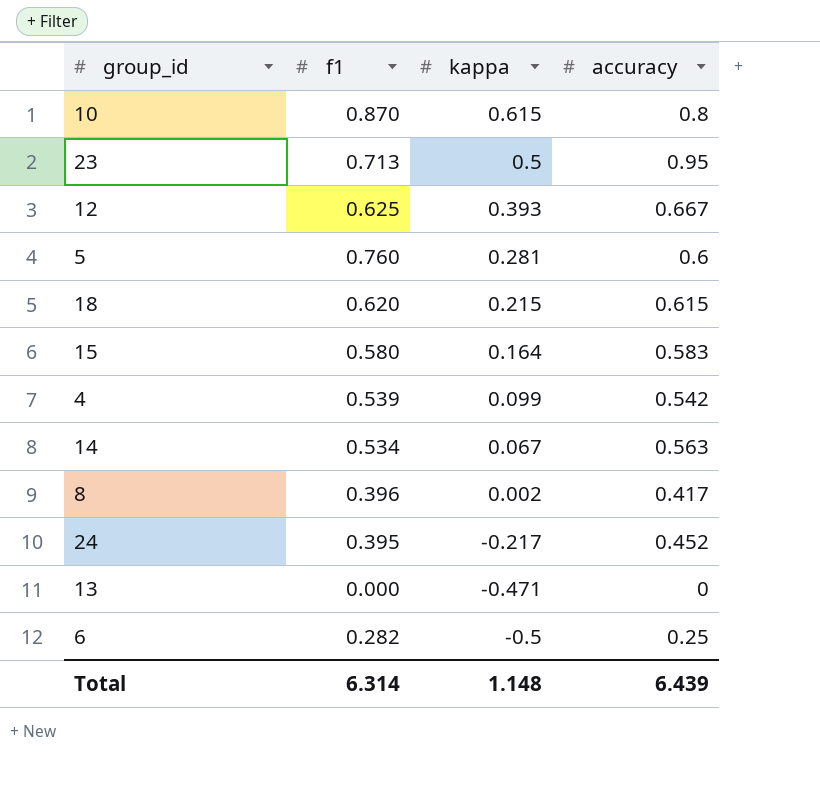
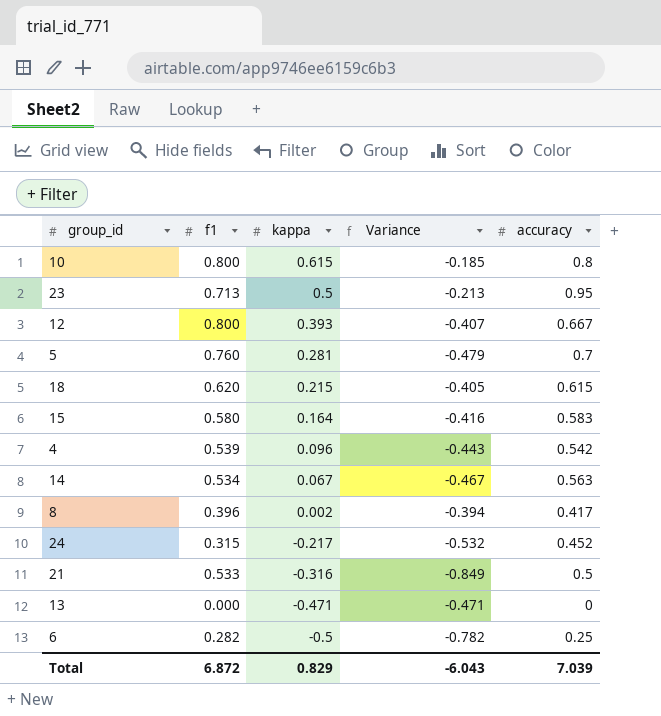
column Variance | formula: none -> [kappa] - [f1]
10 | f1: 0.870 -> 0.800
12 | f1: 0.625 -> 0.800
5 | accuracy: 0.6 -> 0.7
4 | kappa: 0.099 -> 0.096
24 | f1: 0.395 -> 0.315
row 21: none -> 0.533 | -0.316 | -0.849 | 0.5
Total | f1: 6.314 -> 6.872
Total | kappa: 1.148 -> 0.829
Total | accuracy: 6.439 -> 7.039

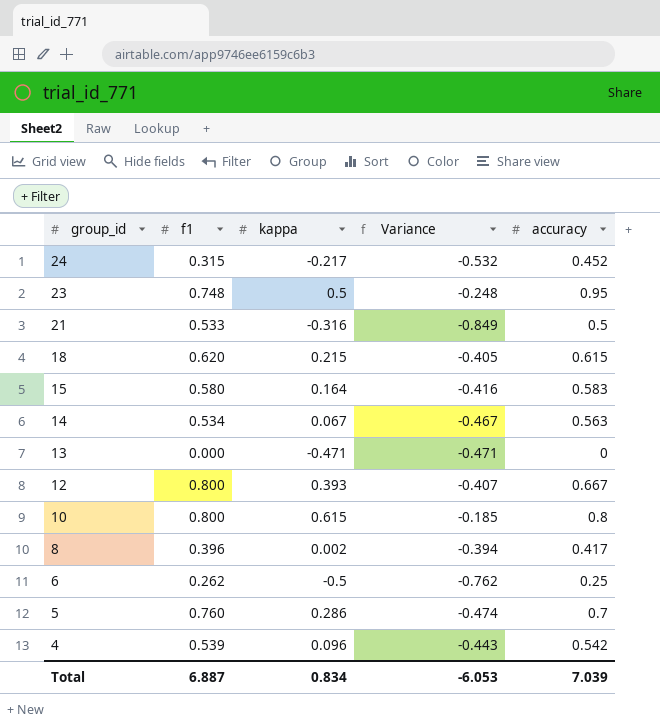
row order: kappa descending -> group_id descending
23 | f1: 0.713 -> 0.748
23 | Variance: -0.213 -> -0.248
6 | f1: 0.282 -> 0.262
6 | Variance: -0.782 -> -0.762
5 | kappa: 0.281 -> 0.286
5 | Variance: -0.479 -> -0.474
Total | f1: 6.872 -> 6.887
Total | kappa: 0.829 -> 0.834
Total | Variance: -6.043 -> -6.053

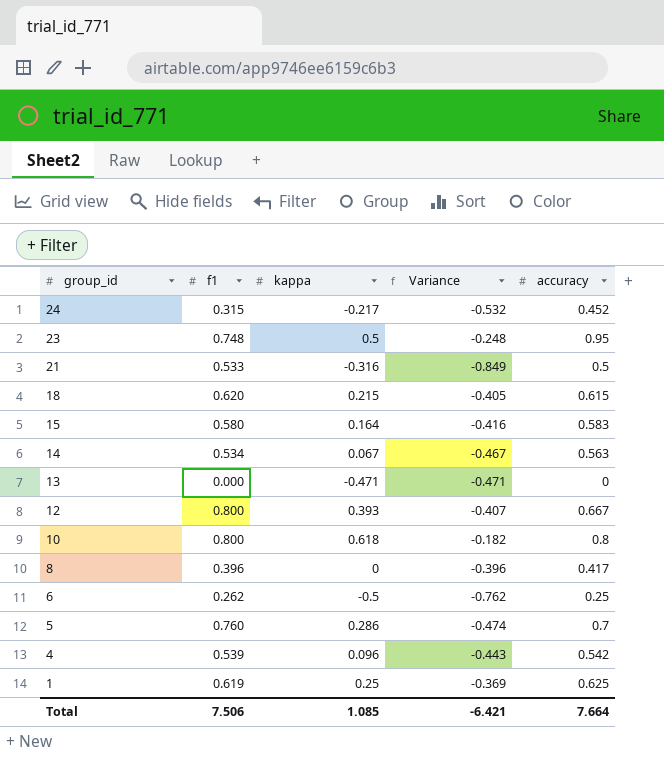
10 | kappa: 0.615 -> 0.618
10 | Variance: -0.185 -> -0.182
8 | kappa: 0.002 -> 0
8 | Variance: -0.394 -> -0.396
row 1: none -> 0.619 | 0.25 | -0.369 | 0.625
Total | f1: 6.887 -> 7.506
Total | kappa: 0.834 -> 1.085
Total | Variance: -6.053 -> -6.421
Total | accuracy: 7.039 -> 7.664

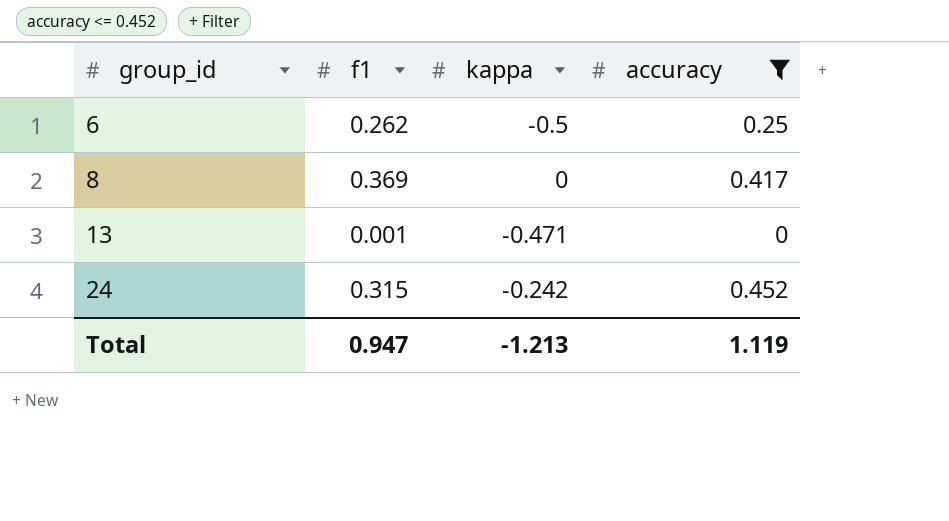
filter: none -> accuracy <= 0.452
row order: group_id descending -> group_id ascending
column Variance | formula: [kappa] - [f1] -> none
8 | f1: 0.396 -> 0.369
13 | f1: 0.000 -> 0.001
24 | kappa: -0.217 -> -0.242
Total | f1: 7.506 -> 0.947
Total | kappa: 1.085 -> -1.213
Total | accuracy: 7.664 -> 1.119

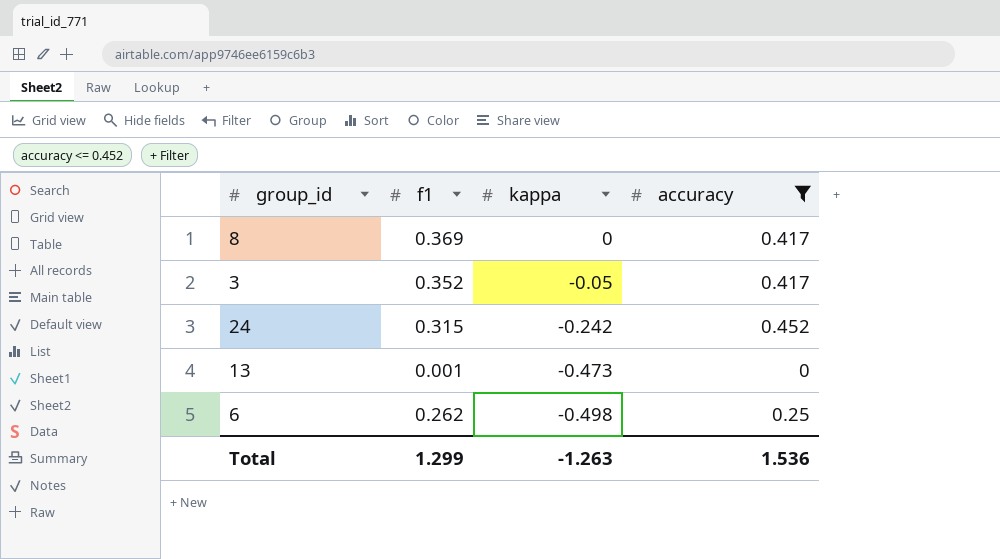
row order: group_id ascending -> kappa descending
row 3: none -> 0.352 | -0.05 | 0.417
13 | kappa: -0.471 -> -0.473
6 | kappa: -0.5 -> -0.498
Total | f1: 0.947 -> 1.299
Total | kappa: -1.213 -> -1.263
Total | accuracy: 1.119 -> 1.536

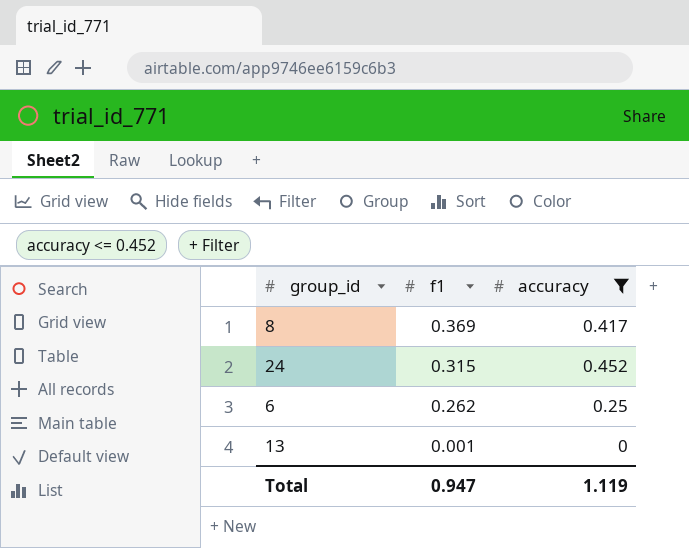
row order: kappa descending -> f1 descending
column kappa | position: 3 -> none
row 3: 0.352 | -0.05 | 0.417 -> none
Total | f1: 1.299 -> 0.947
Total | accuracy: 1.536 -> 1.119

